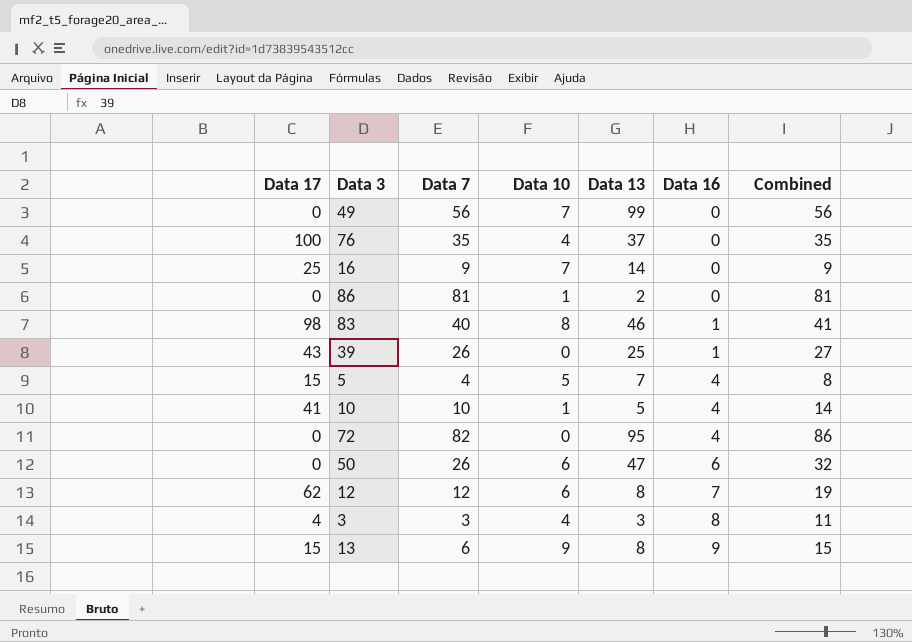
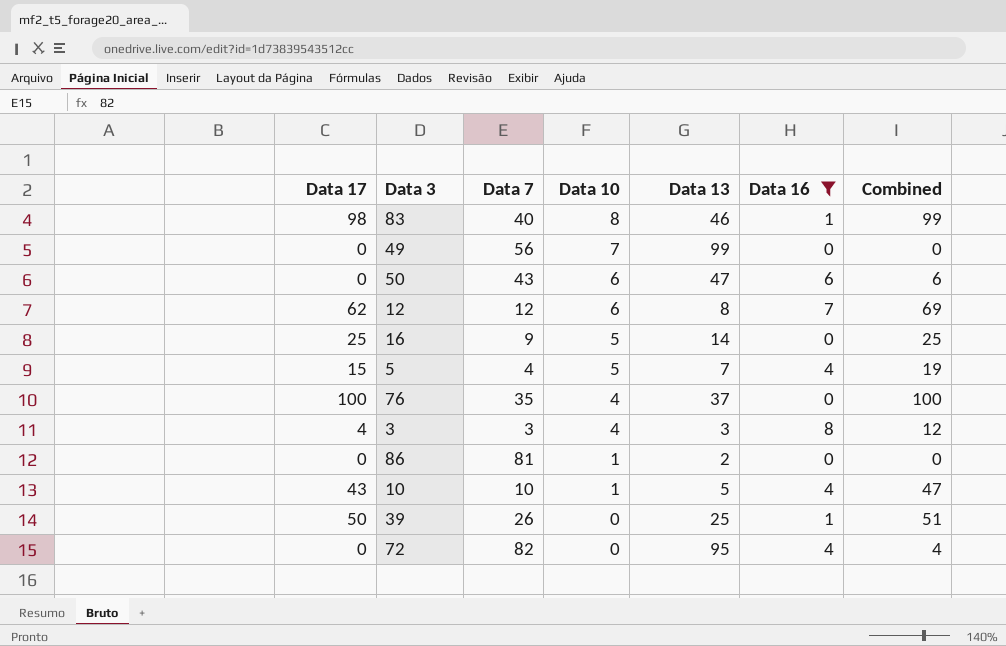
filter: none -> Data 16 != 9
row order: Data 16 ascending -> Data 10 descending
column Combined | formula: [Data 7] + [Data 16] -> [Data 17] + [Data 16]
50 | Data 7: 26 -> 43
16 | Data 10: 7 -> 5
10 | Data 17: 41 -> 43
39 | Data 17: 43 -> 50

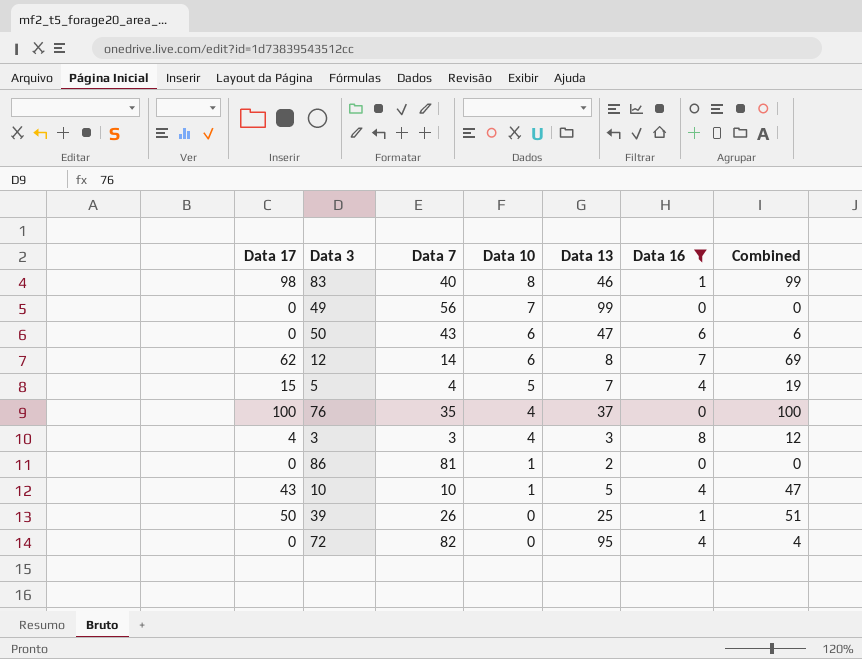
row 16: 25 | 9 | 5 | 14 | 0 | 25 -> none
12 | Data 7: 12 -> 14

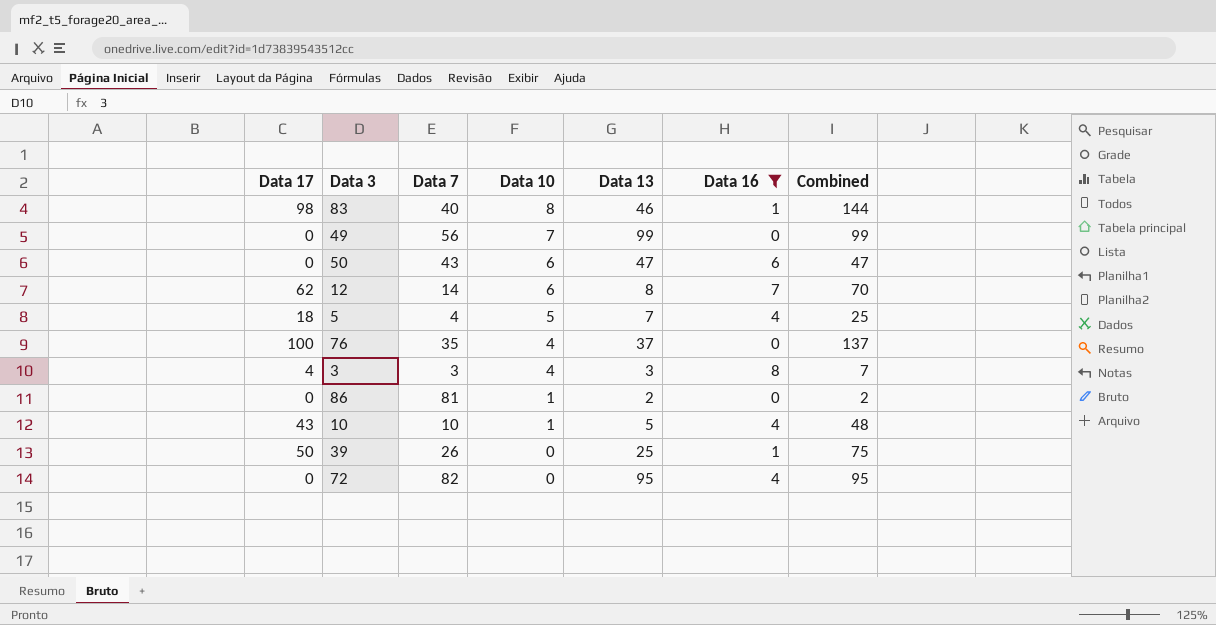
column Combined | formula: [Data 17] + [Data 16] -> [Data 17] + [Data 13]
5 | Data 17: 15 -> 18

